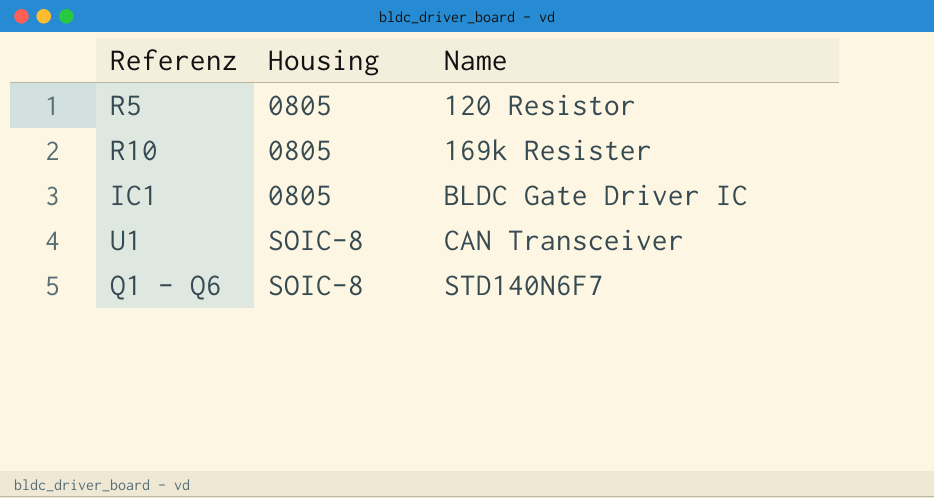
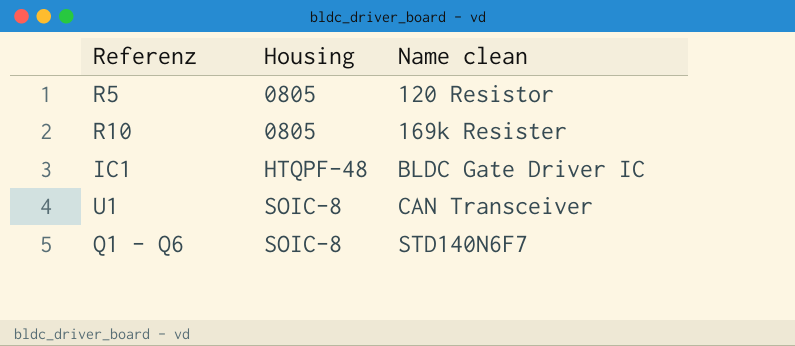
column name: Name -> Name clean
IC1 | Housing: 0805 -> HTQPF-48

